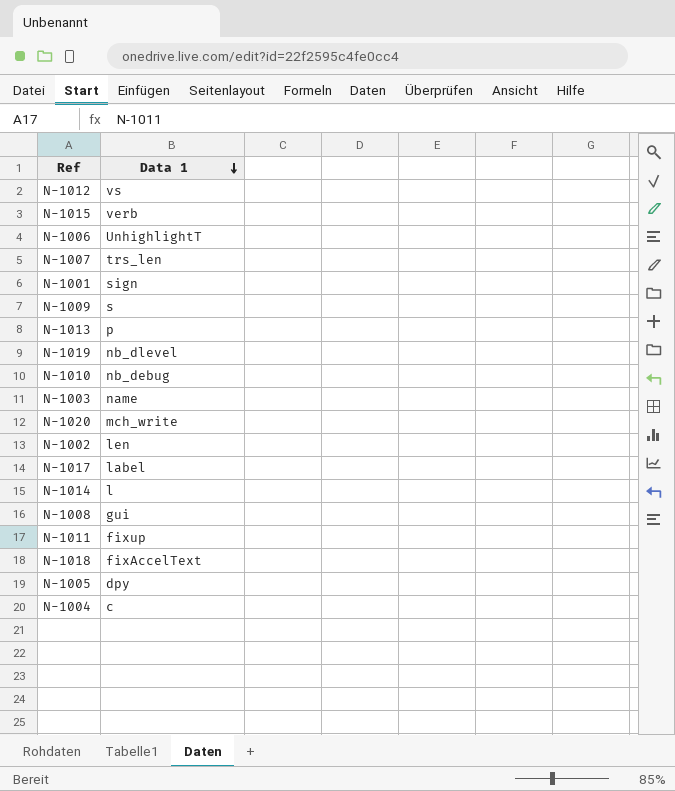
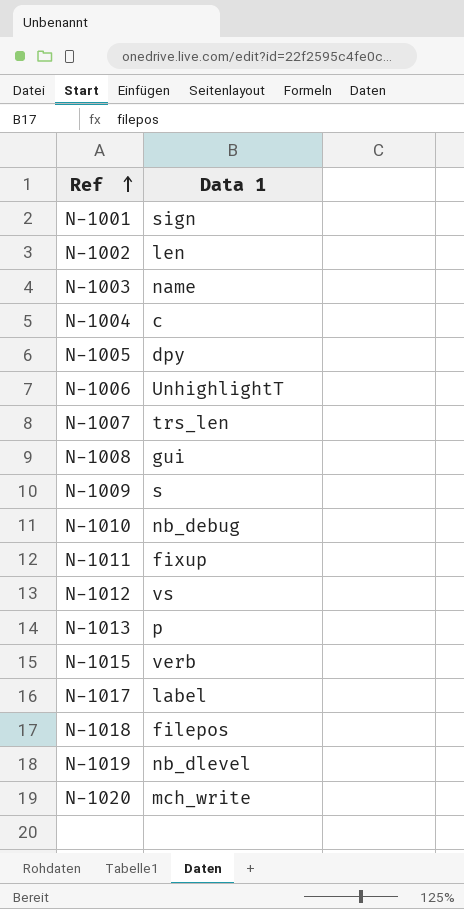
row order: Data 1 descending -> Ref ascending
row N-1014: l -> none
N-1018 | Data 1: fixAccelText -> filepos

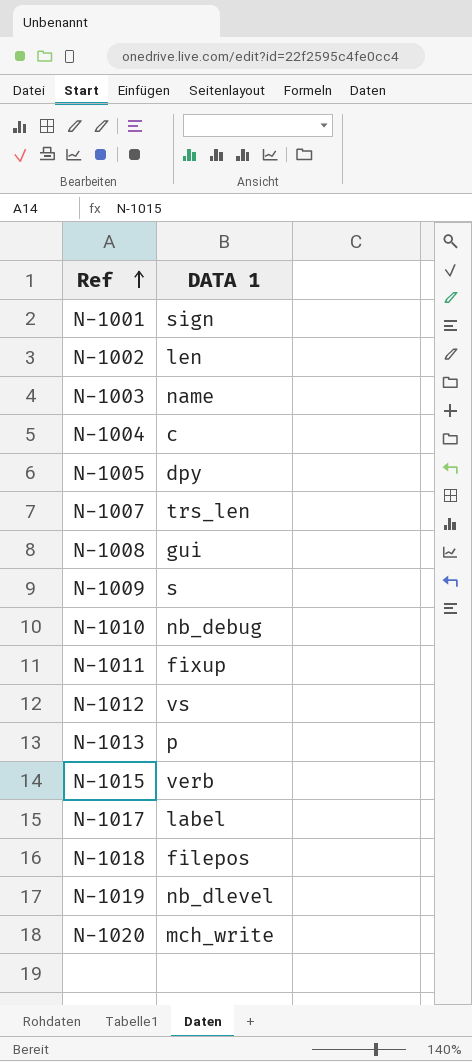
column name: Data 1 -> DATA 1
row N-1006: UnhighlightT -> none

